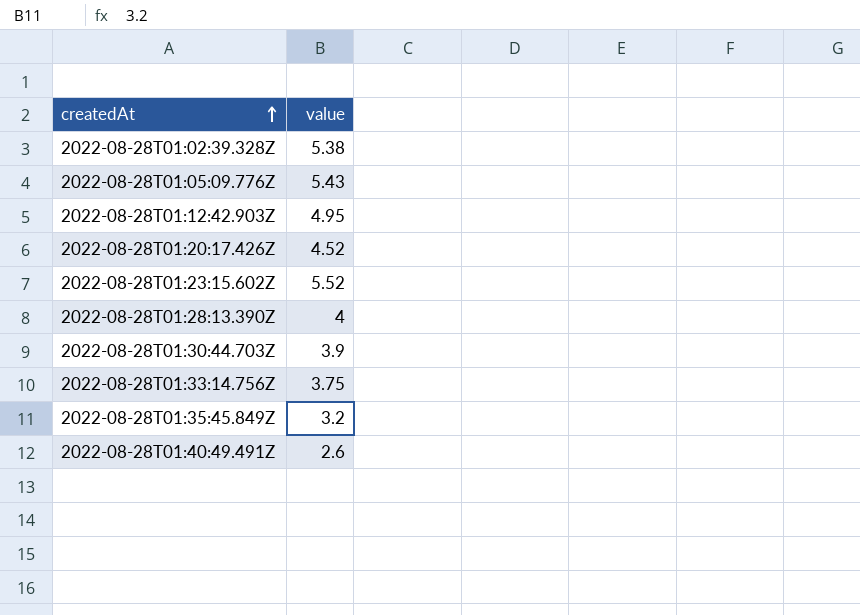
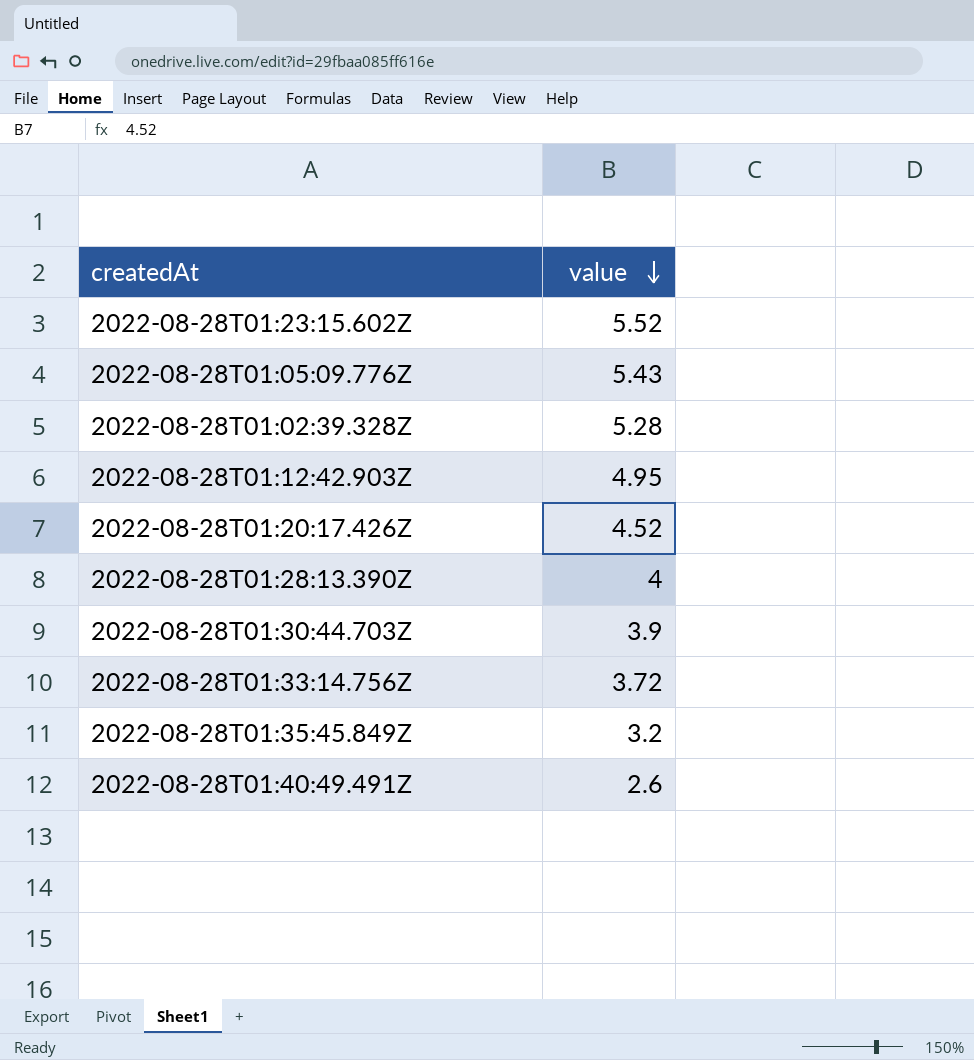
row order: createdAt ascending -> value descending
2022-08-28T01:02:39.328Z | value: 5.38 -> 5.28
2022-08-28T01:33:14.756Z | value: 3.75 -> 3.72

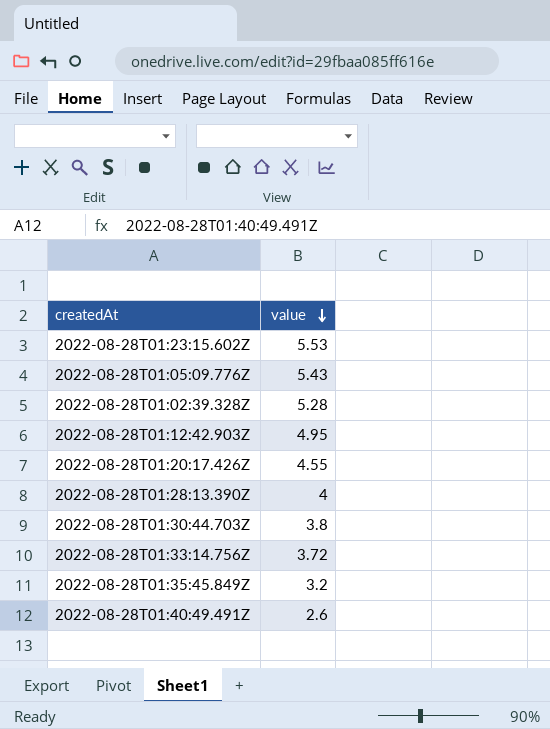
2022-08-28T01:23:15.602Z | value: 5.52 -> 5.53
2022-08-28T01:20:17.426Z | value: 4.52 -> 4.55
2022-08-28T01:30:44.703Z | value: 3.9 -> 3.8

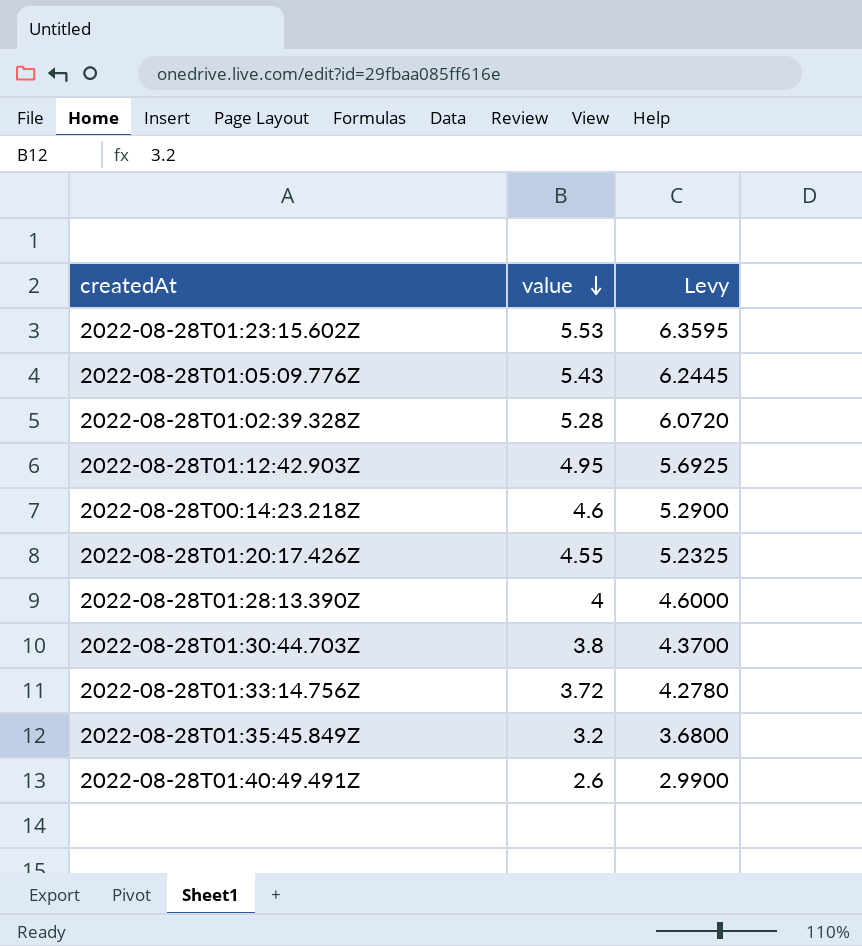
column Levy | formula: none -> [value] * 1.15
row 2022-08-28T00:14:23.218Z: none -> 4.6 | 5.2900

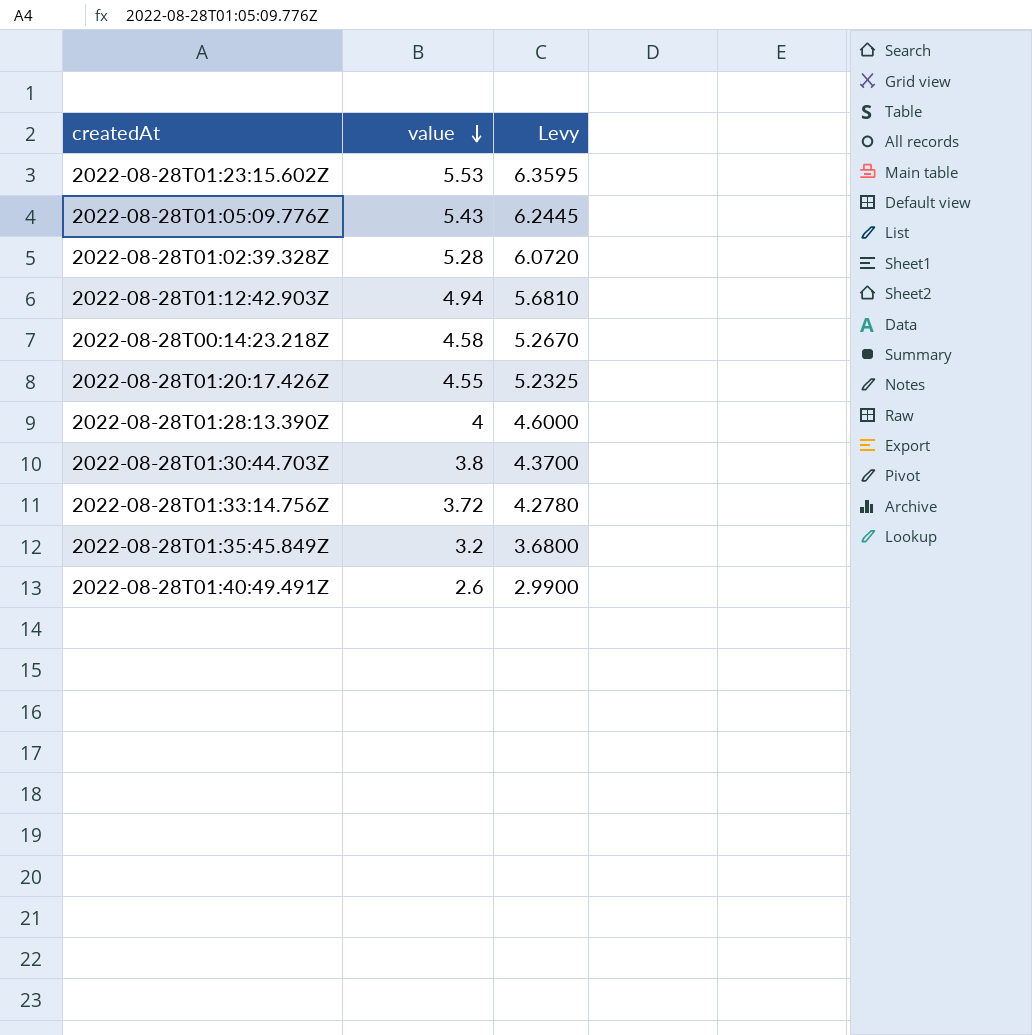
2022-08-28T01:12:42.903Z | value: 4.95 -> 4.94
2022-08-28T01:12:42.903Z | Levy: 5.6925 -> 5.6810
2022-08-28T00:14:23.218Z | value: 4.6 -> 4.58
2022-08-28T00:14:23.218Z | Levy: 5.2900 -> 5.2670

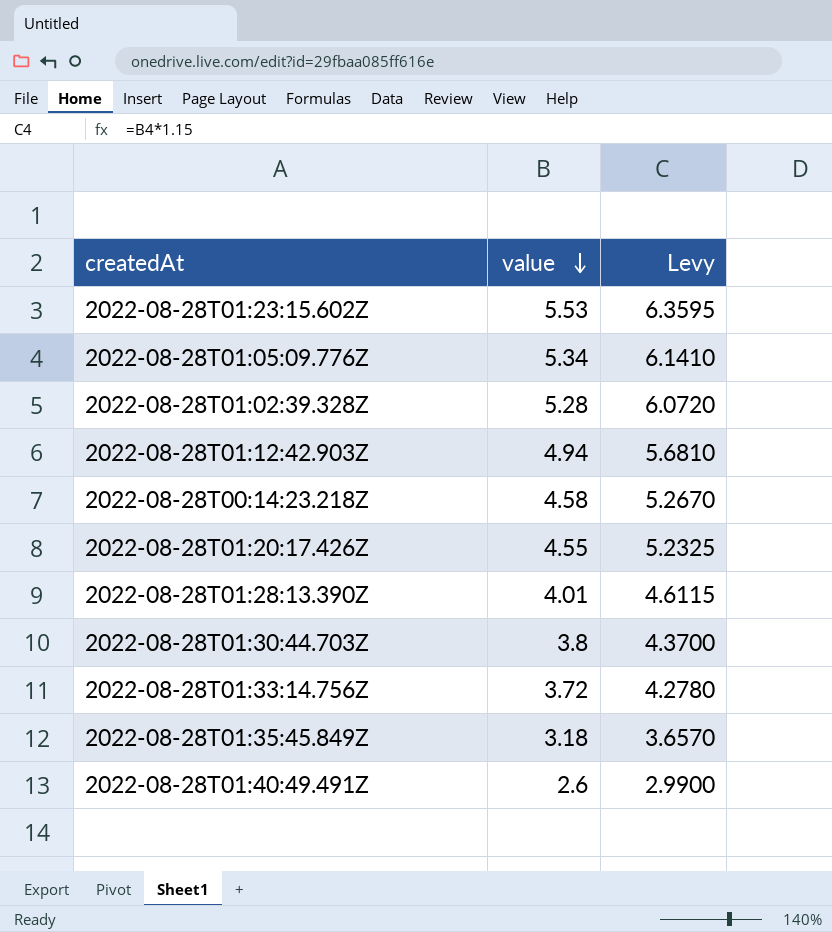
2022-08-28T01:05:09.776Z | value: 5.43 -> 5.34
2022-08-28T01:05:09.776Z | Levy: 6.2445 -> 6.1410
2022-08-28T01:28:13.390Z | value: 4 -> 4.01
2022-08-28T01:28:13.390Z | Levy: 4.6000 -> 4.6115
2022-08-28T01:35:45.849Z | value: 3.2 -> 3.18
2022-08-28T01:35:45.849Z | Levy: 3.6800 -> 3.6570

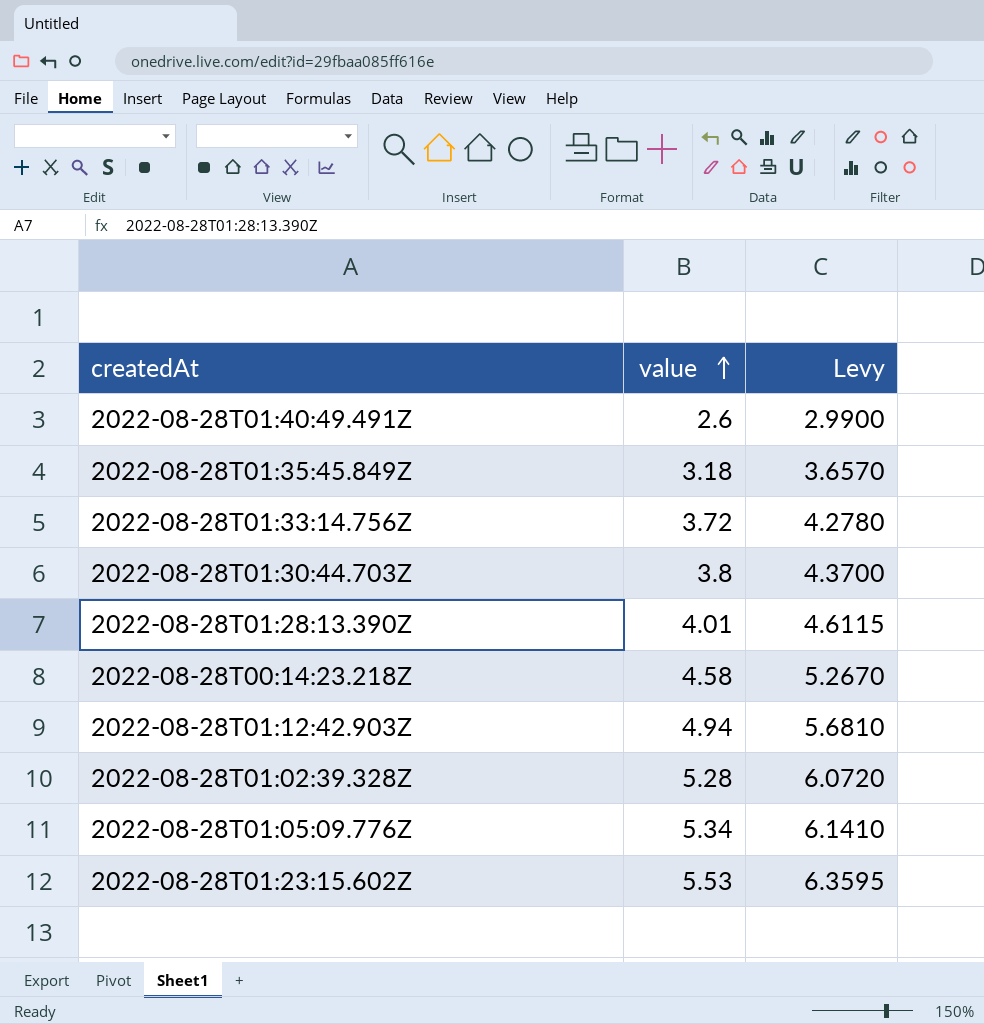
row order: value descending -> value ascending
row 2022-08-28T01:20:17.426Z: 4.55 | 5.2325 -> none

